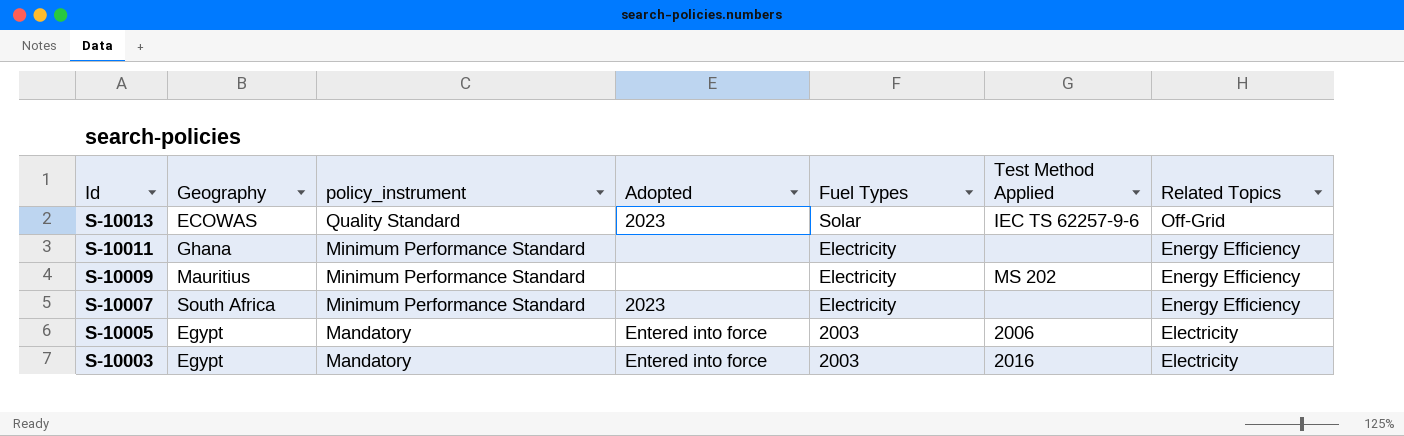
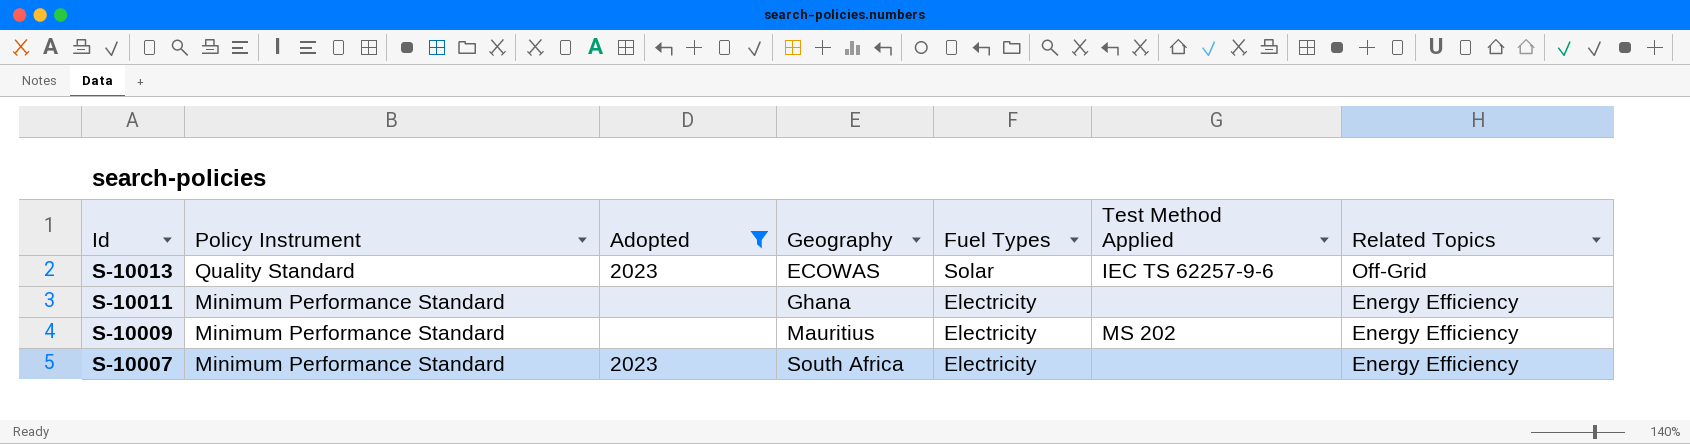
filter: none -> Adopted != Entered into force
column name: policy_instrument -> Policy Instrument
column Geography | position: 2 -> 4

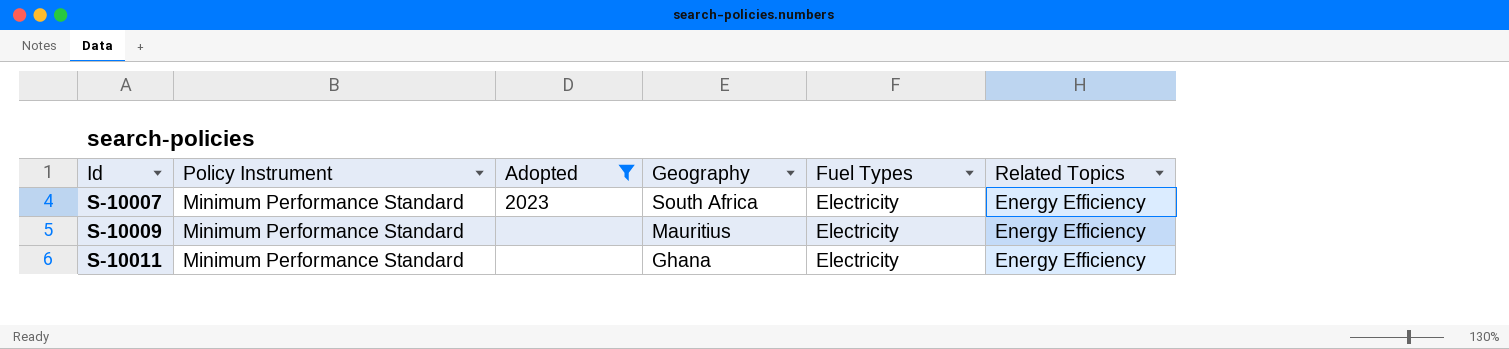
row order: Id descending -> Id ascending
column Test Method Applied | position: 6 -> none
row S-10013: Quality Standard | 2023 | ECOWAS | Solar | IEC TS 62257-9-6 | Off-Grid -> none

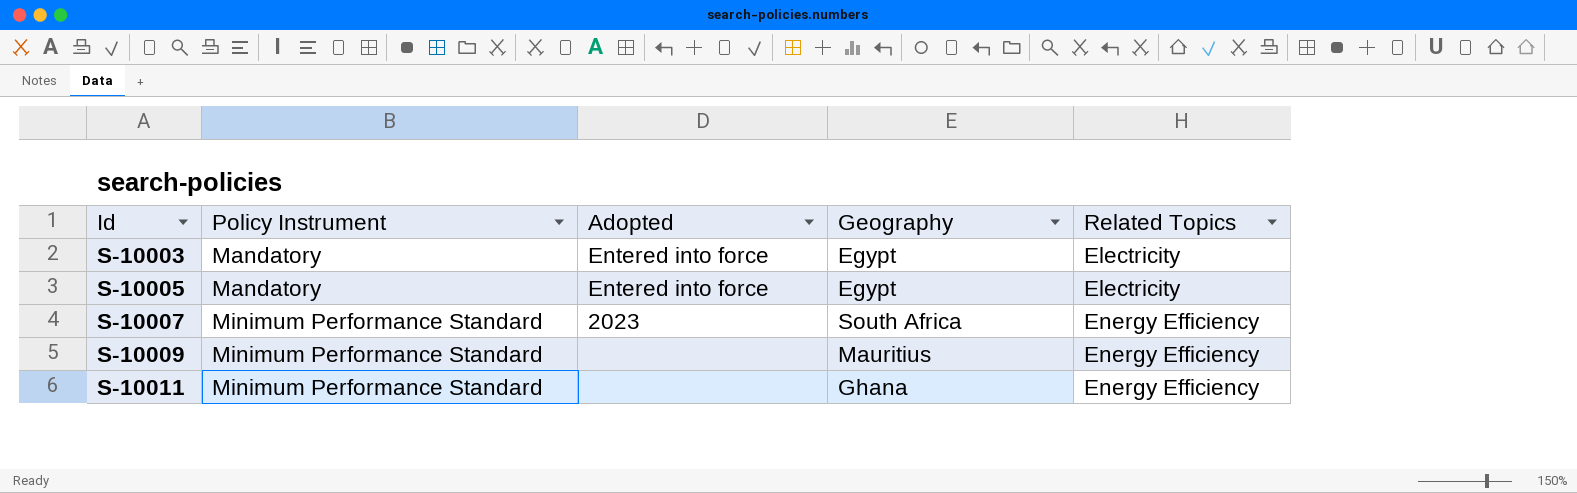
filter: Adopted != Entered into force -> none
column Fuel Types | position: 5 -> none

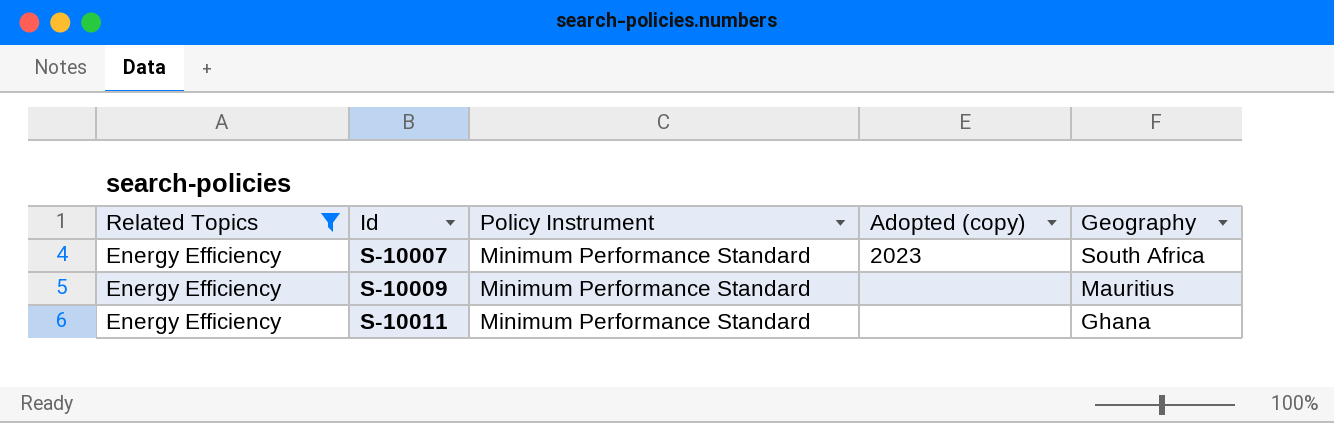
filter: none -> Related Topics = Energy Efficiency
column Related Topics | position: 5 -> 1
column name: Adopted -> Adopted (copy)

